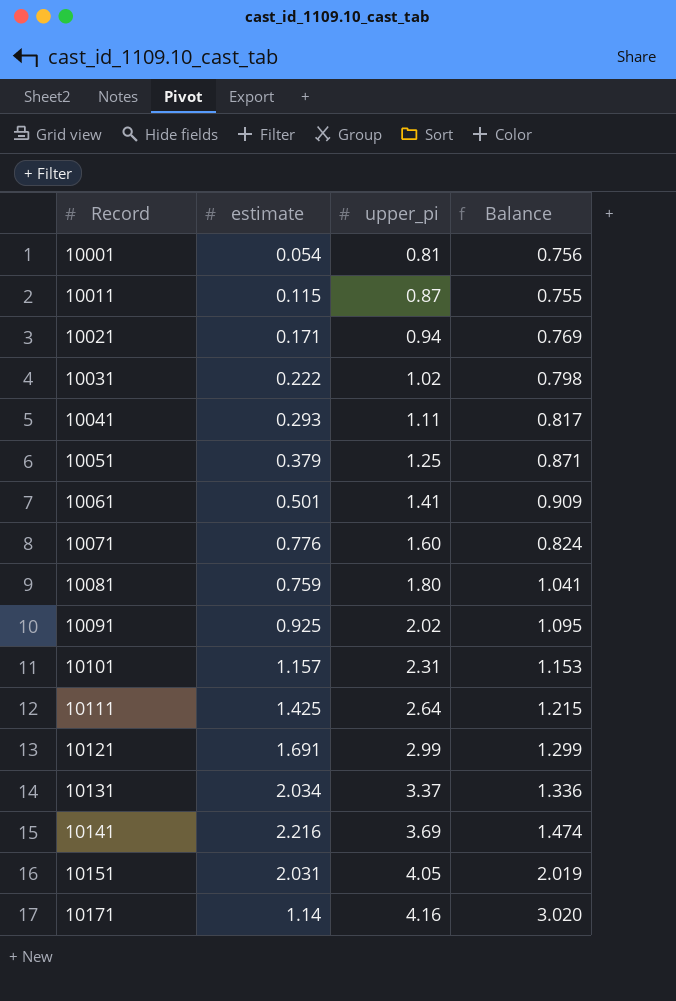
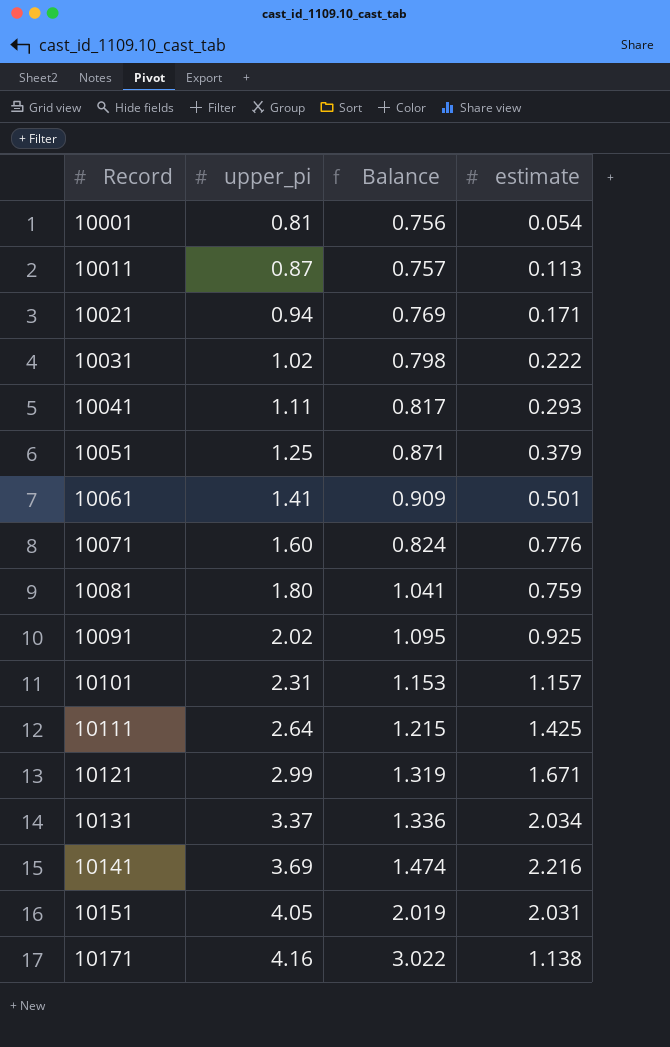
column estimate | position: 2 -> 4
10011 | Balance: 0.755 -> 0.757
10011 | estimate: 0.115 -> 0.113
10121 | Balance: 1.299 -> 1.319
10121 | estimate: 1.691 -> 1.671
10171 | Balance: 3.020 -> 3.022
10171 | estimate: 1.14 -> 1.138

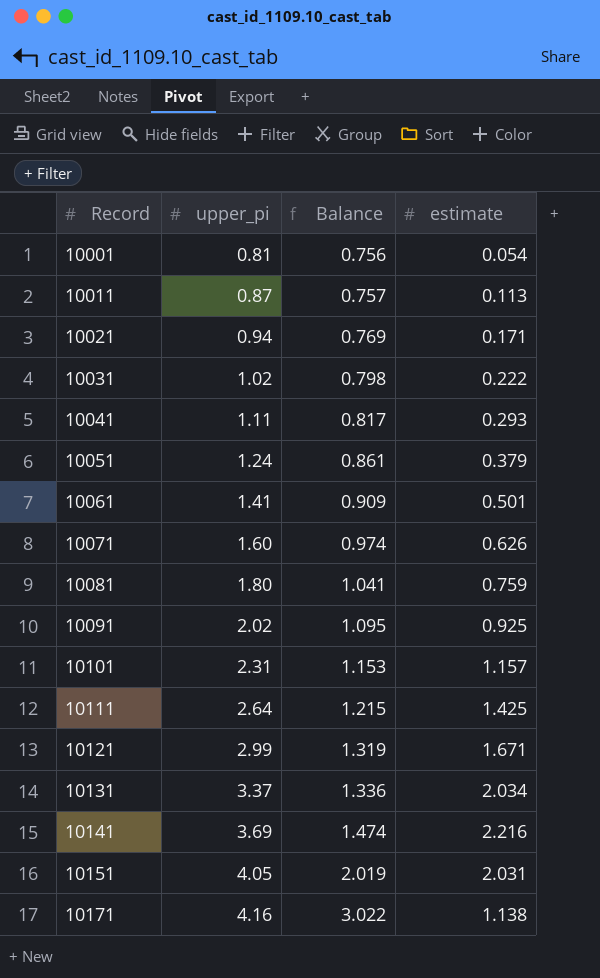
10051 | upper_pi: 1.25 -> 1.24
10051 | Balance: 0.871 -> 0.861
10071 | Balance: 0.824 -> 0.974
10071 | estimate: 0.776 -> 0.626

